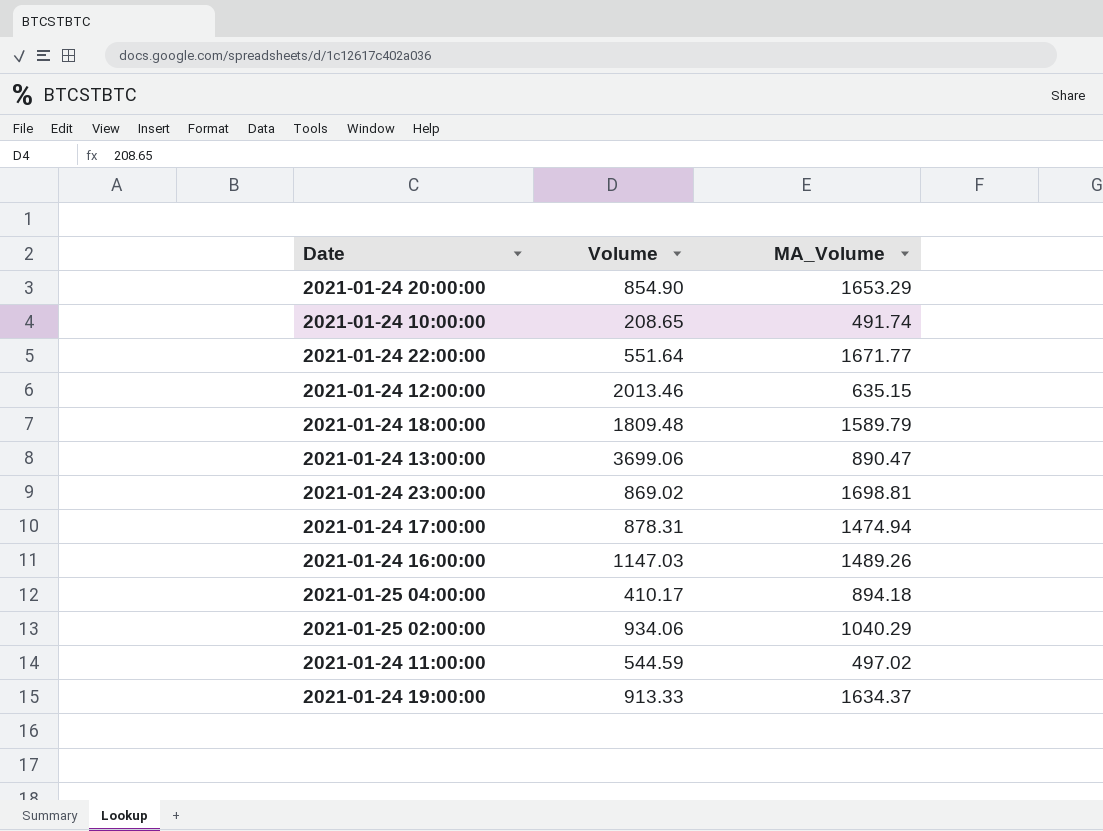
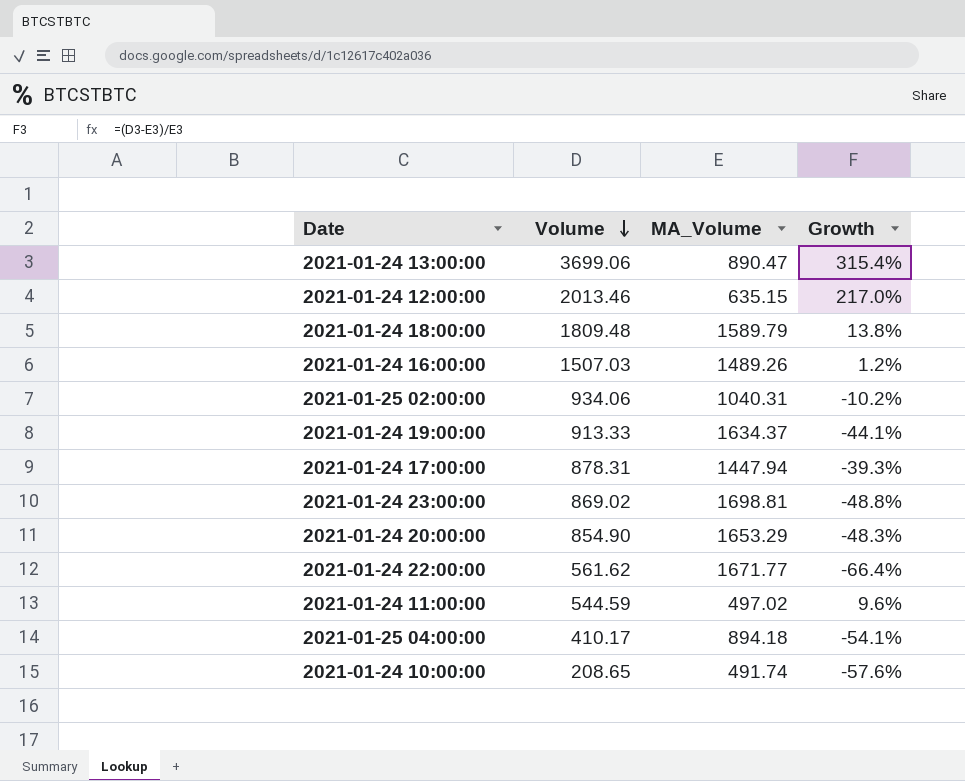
row order: none -> Volume descending
column Growth | formula: none -> ([Volume] - [MA_Volume]) / [MA_Volume]
2021-01-24 16:00:00 | Volume: 1147.03 -> 1507.03
2021-01-25 02:00:00 | MA_Volume: 1040.29 -> 1040.31
2021-01-24 17:00:00 | MA_Volume: 1474.94 -> 1447.94
2021-01-24 22:00:00 | Volume: 551.64 -> 561.62

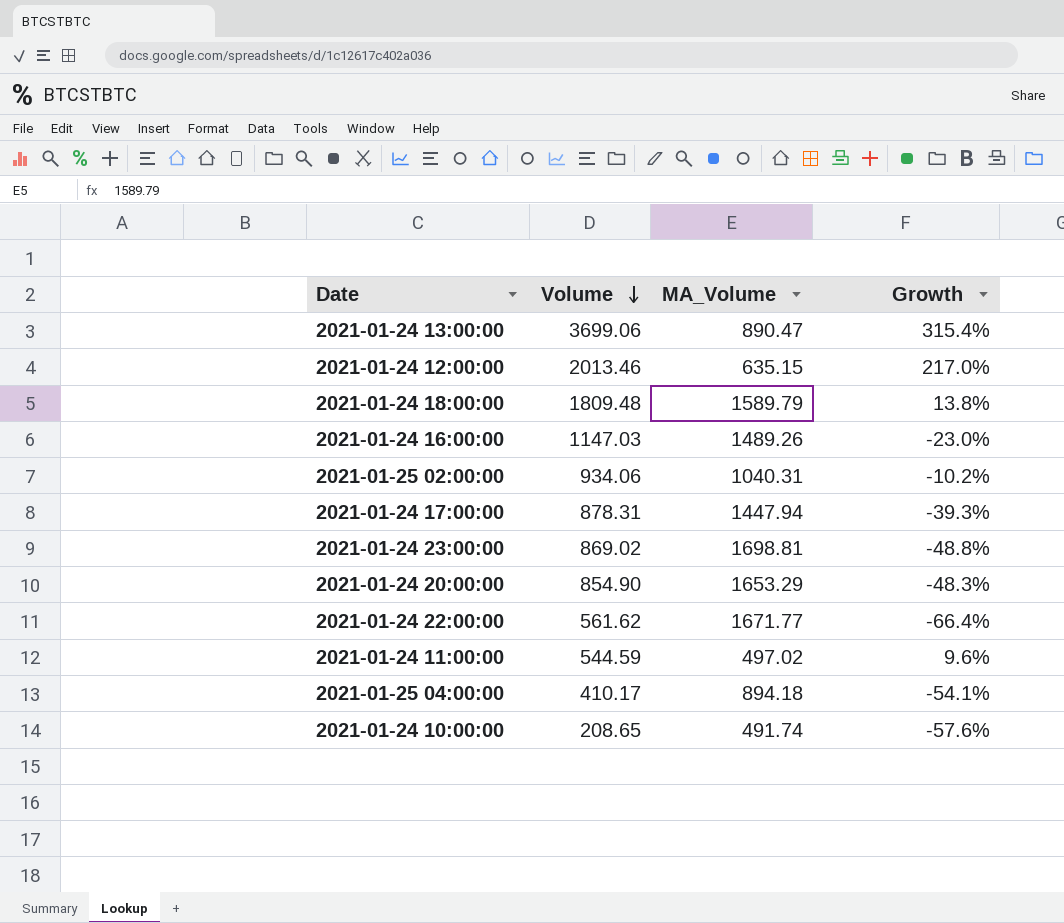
row 2021-01-24 19:00:00: 913.33 | 1634.37 | -44.1% -> none
2021-01-24 16:00:00 | Volume: 1507.03 -> 1147.03
2021-01-24 16:00:00 | Growth: 1.2% -> -23.0%

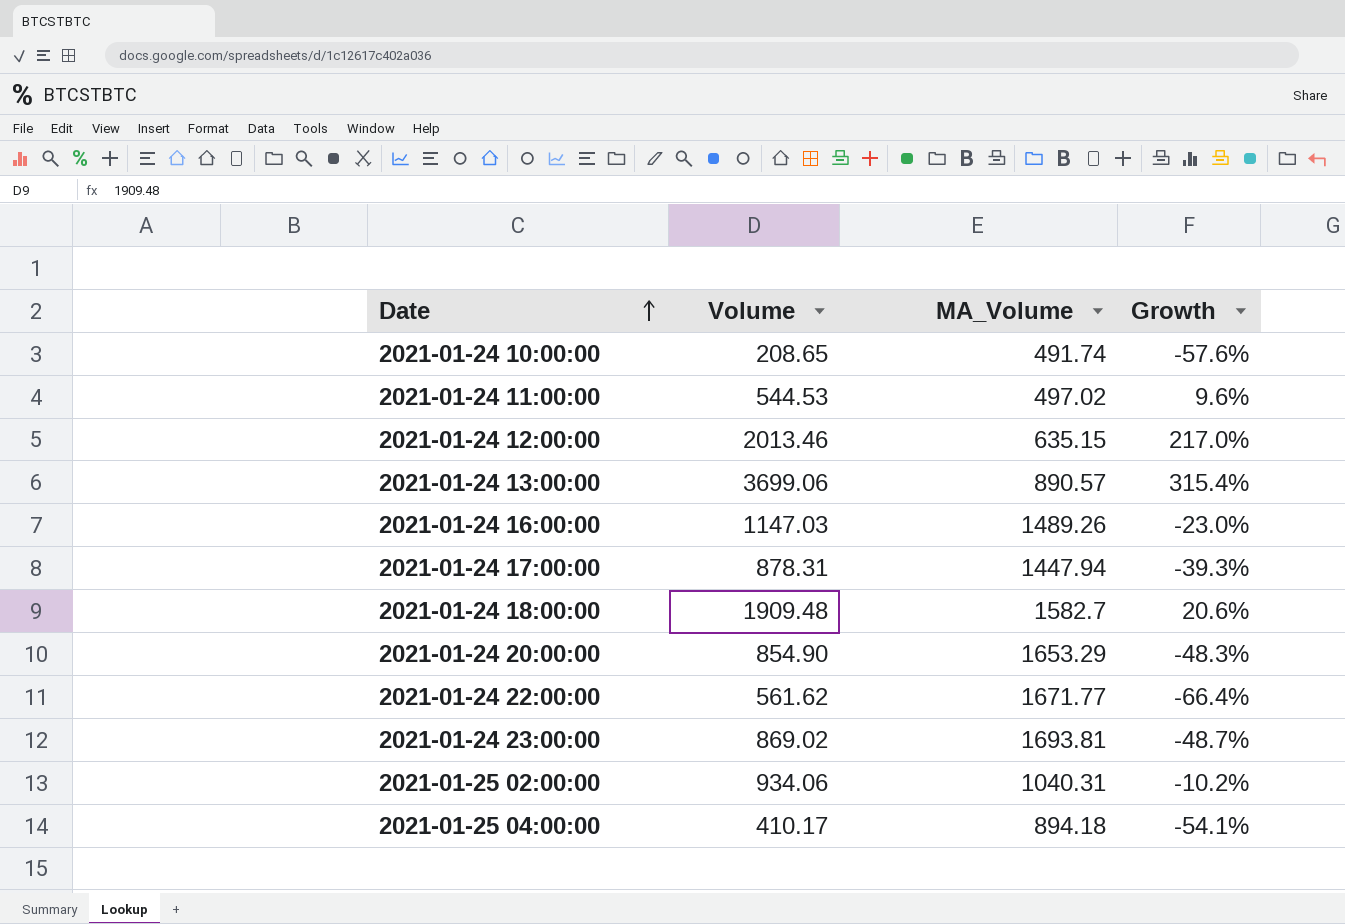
row order: Volume descending -> Date ascending
2021-01-24 11:00:00 | Volume: 544.59 -> 544.53
2021-01-24 13:00:00 | MA_Volume: 890.47 -> 890.57
2021-01-24 18:00:00 | Volume: 1809.48 -> 1909.48
2021-01-24 18:00:00 | MA_Volume: 1589.79 -> 1582.7
2021-01-24 18:00:00 | Growth: 13.8% -> 20.6%
2021-01-24 23:00:00 | MA_Volume: 1698.81 -> 1693.81
2021-01-24 23:00:00 | Growth: -48.8% -> -48.7%

